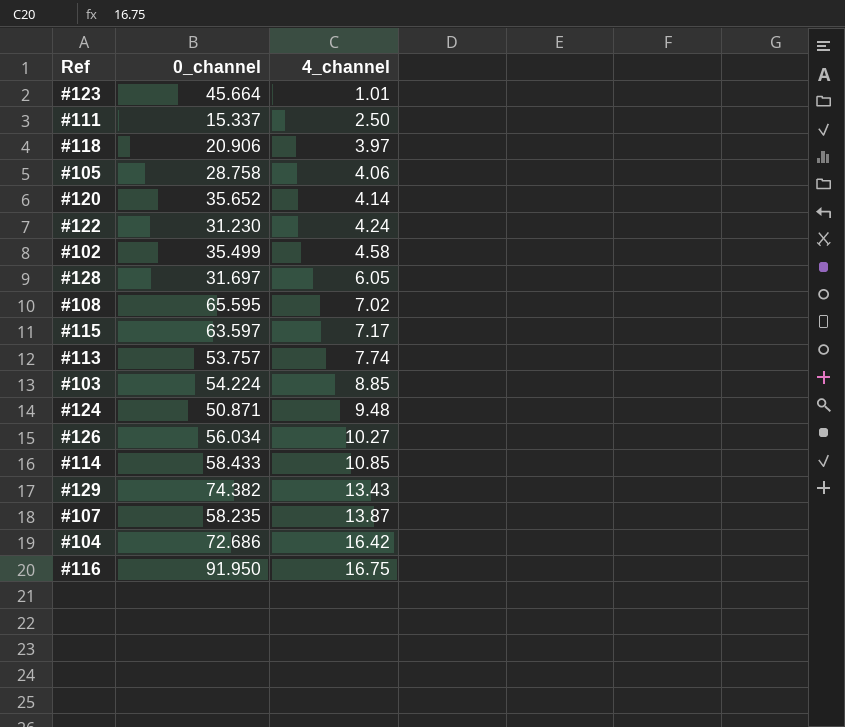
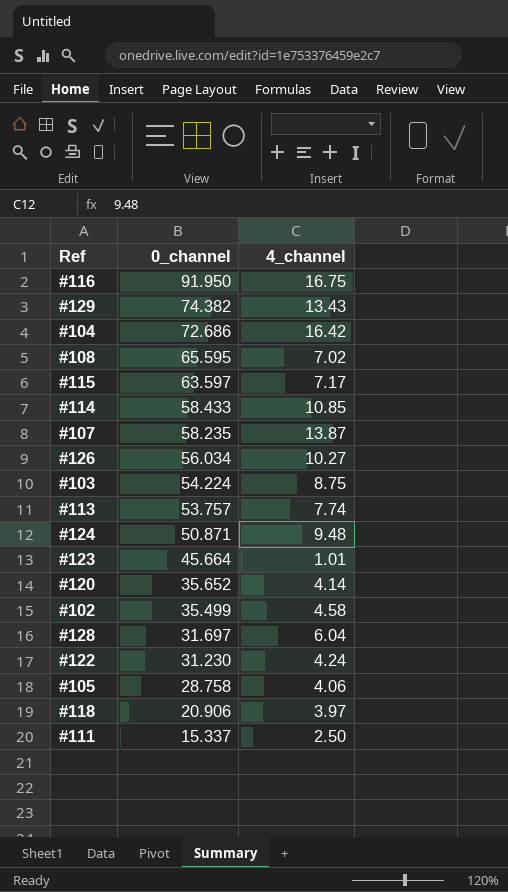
row order: 4_channel ascending -> 0_channel descending
#103 | 4_channel: 8.85 -> 8.75
#128 | 4_channel: 6.05 -> 6.04

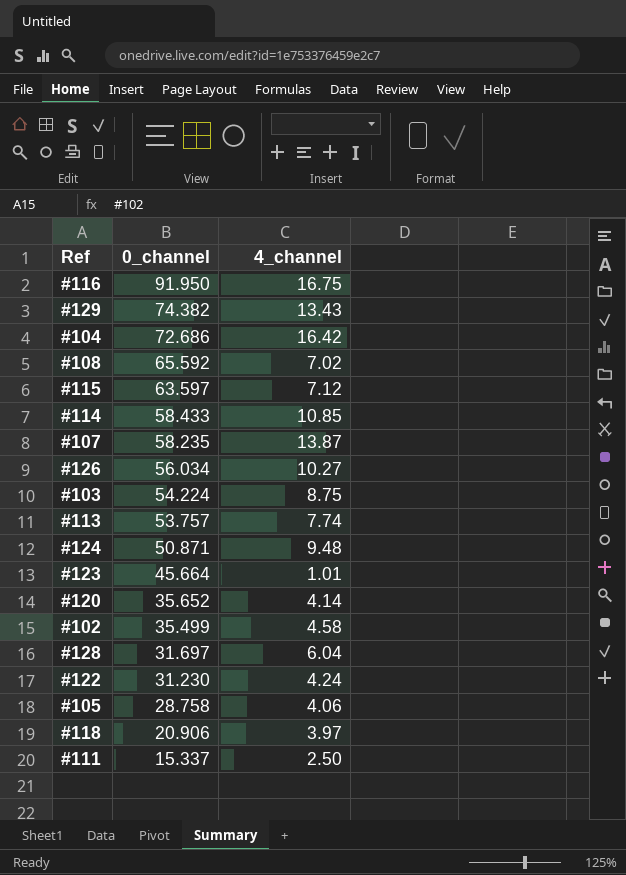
#108 | 0_channel: 65.595 -> 65.592
#115 | 4_channel: 7.17 -> 7.12

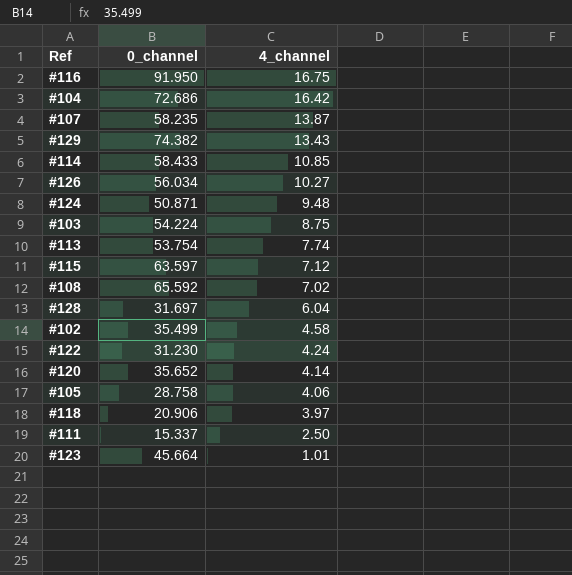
row order: 0_channel descending -> 4_channel descending
#113 | 0_channel: 53.757 -> 53.754

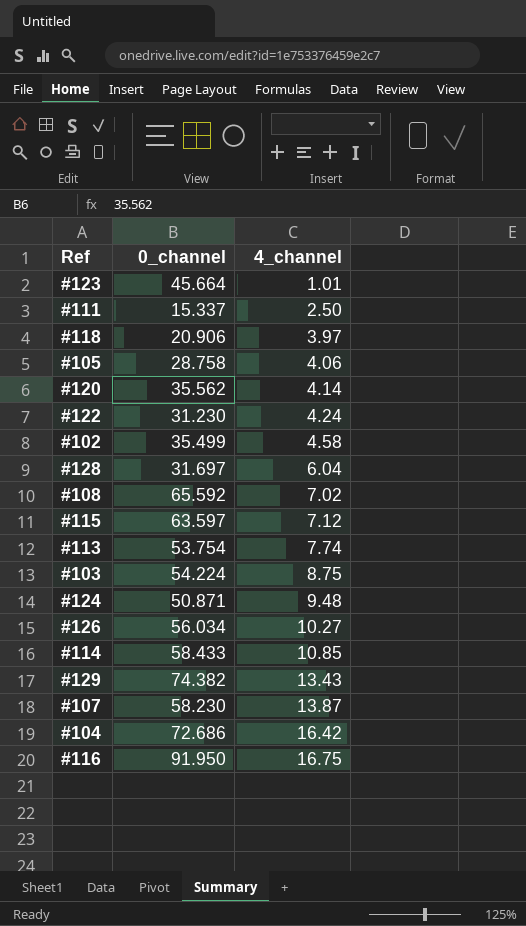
row order: 4_channel descending -> 4_channel ascending
#120 | 0_channel: 35.652 -> 35.562
#107 | 0_channel: 58.235 -> 58.230

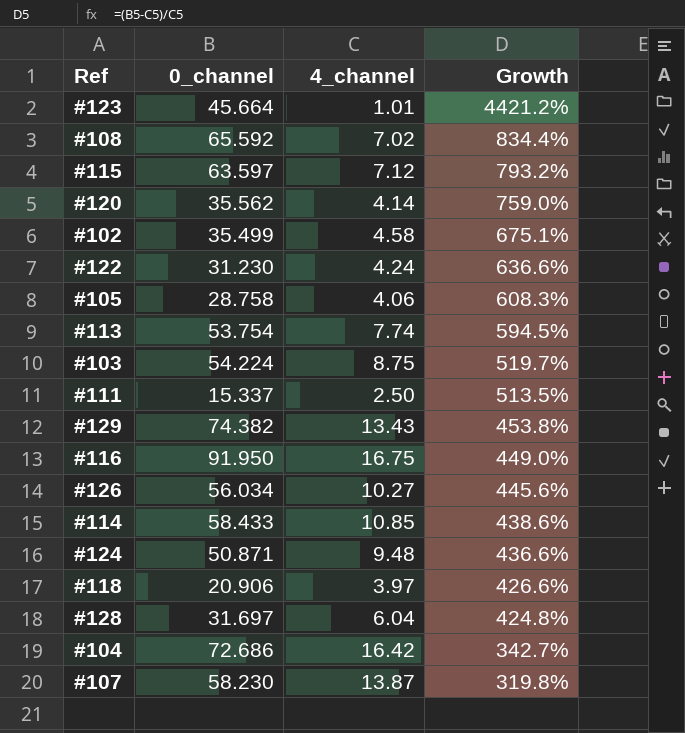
row order: 4_channel ascending -> Growth descending
column Growth | formula: none -> ([0_channel] - [4_channel]) / [4_channel]

